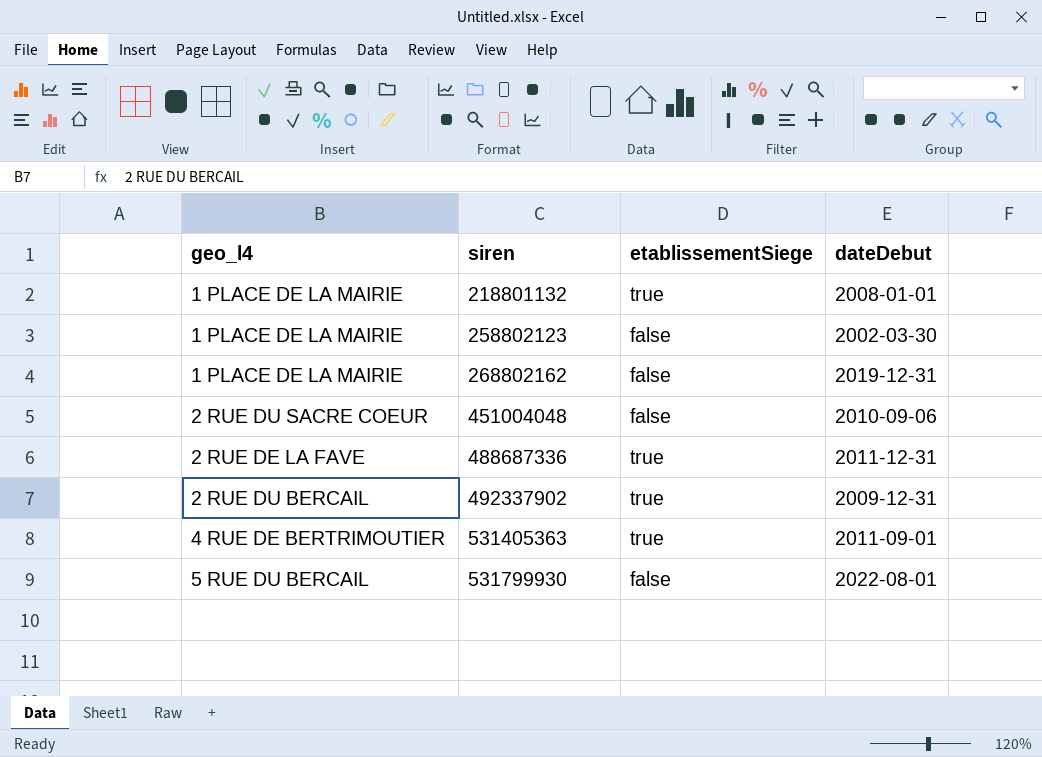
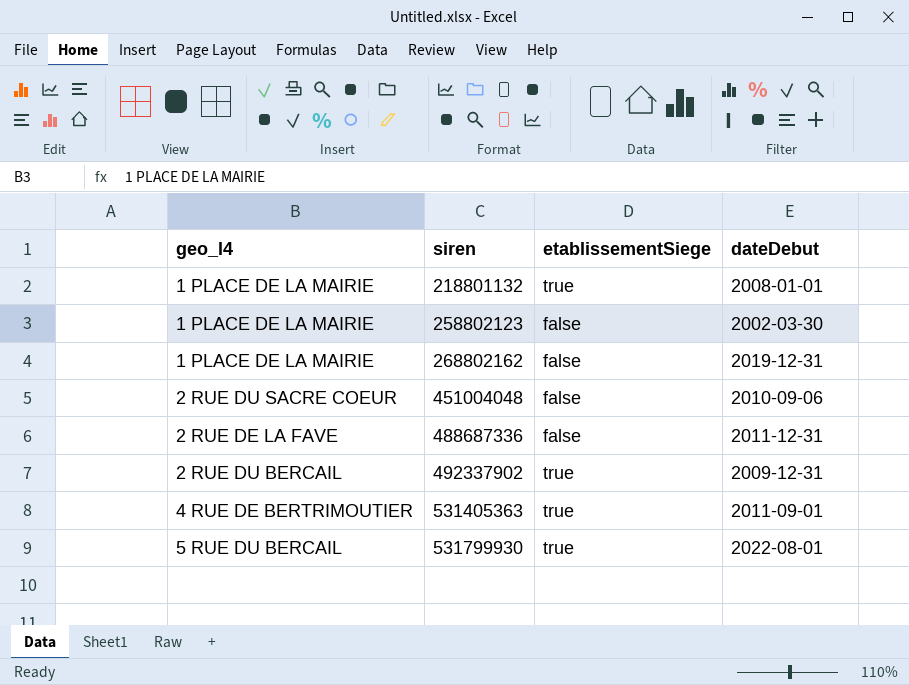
488687336 | etablissementSiege: true -> false
531799930 | etablissementSiege: false -> true

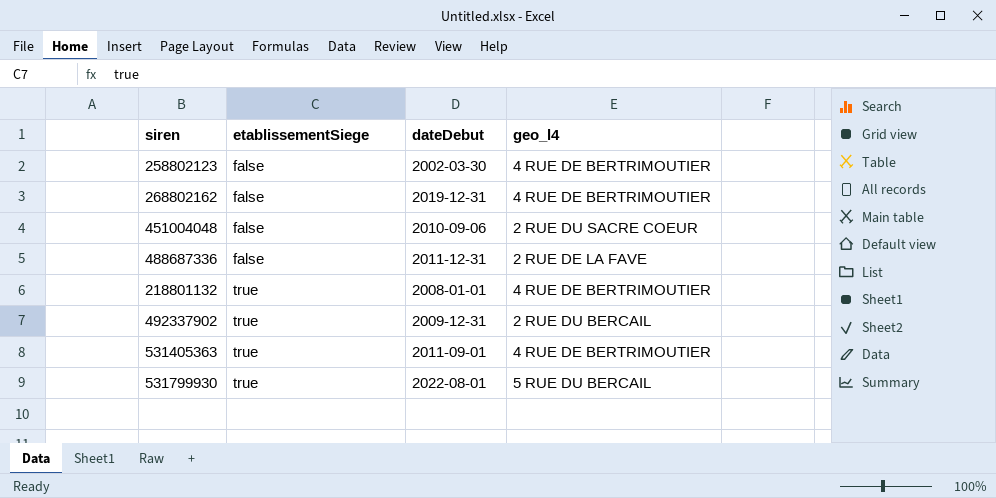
row order: siren ascending -> etablissementSiege ascending
column geo_l4 | position: 1 -> 4
258802123 | geo_l4: 1 PLACE DE LA MAIRIE -> 4 RUE DE BERTRIMOUTIER
268802162 | geo_l4: 1 PLACE DE LA MAIRIE -> 4 RUE DE BERTRIMOUTIER
218801132 | geo_l4: 1 PLACE DE LA MAIRIE -> 4 RUE DE BERTRIMOUTIER

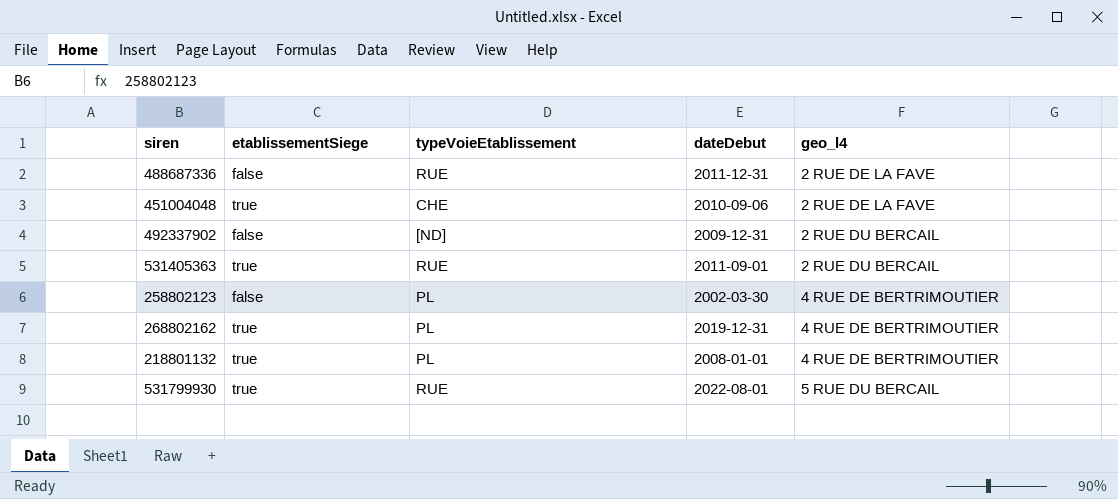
row order: etablissementSiege ascending -> geo_l4 ascending
column typeVoieEtablissement | position: none -> 3
451004048 | etablissementSiege: false -> true
451004048 | geo_l4: 2 RUE DU SACRE COEUR -> 2 RUE DE LA FAVE
492337902 | etablissementSiege: true -> false
531405363 | geo_l4: 4 RUE DE BERTRIMOUTIER -> 2 RUE DU BERCAIL
268802162 | etablissementSiege: false -> true

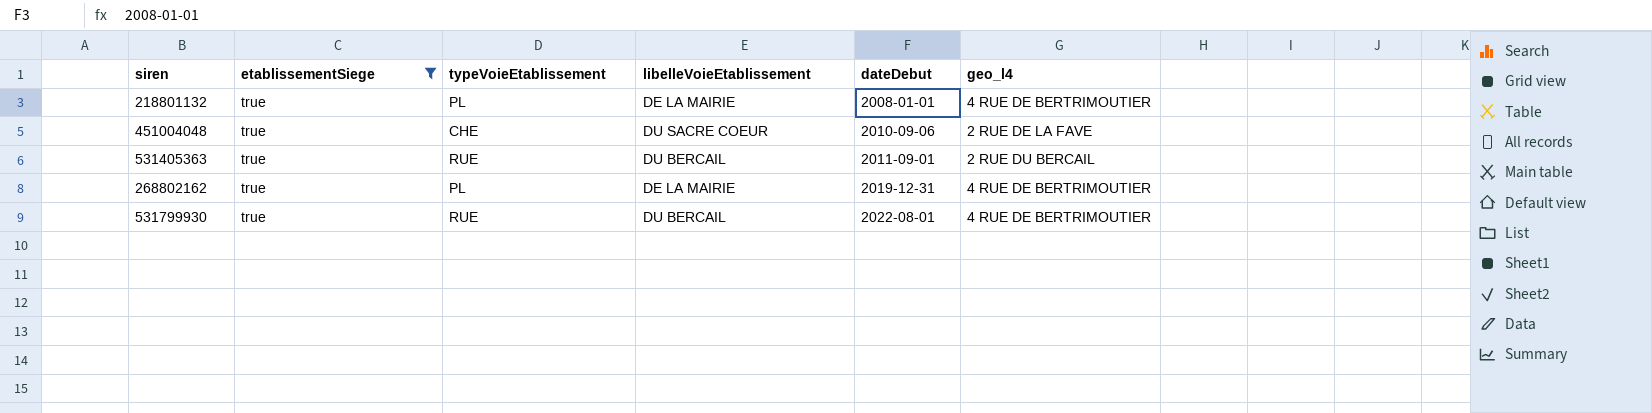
filter: none -> etablissementSiege = true
row order: geo_l4 ascending -> dateDebut ascending
column libelleVoieEtablissement | position: none -> 4
531799930 | geo_l4: 5 RUE DU BERCAIL -> 4 RUE DE BERTRIMOUTIER

